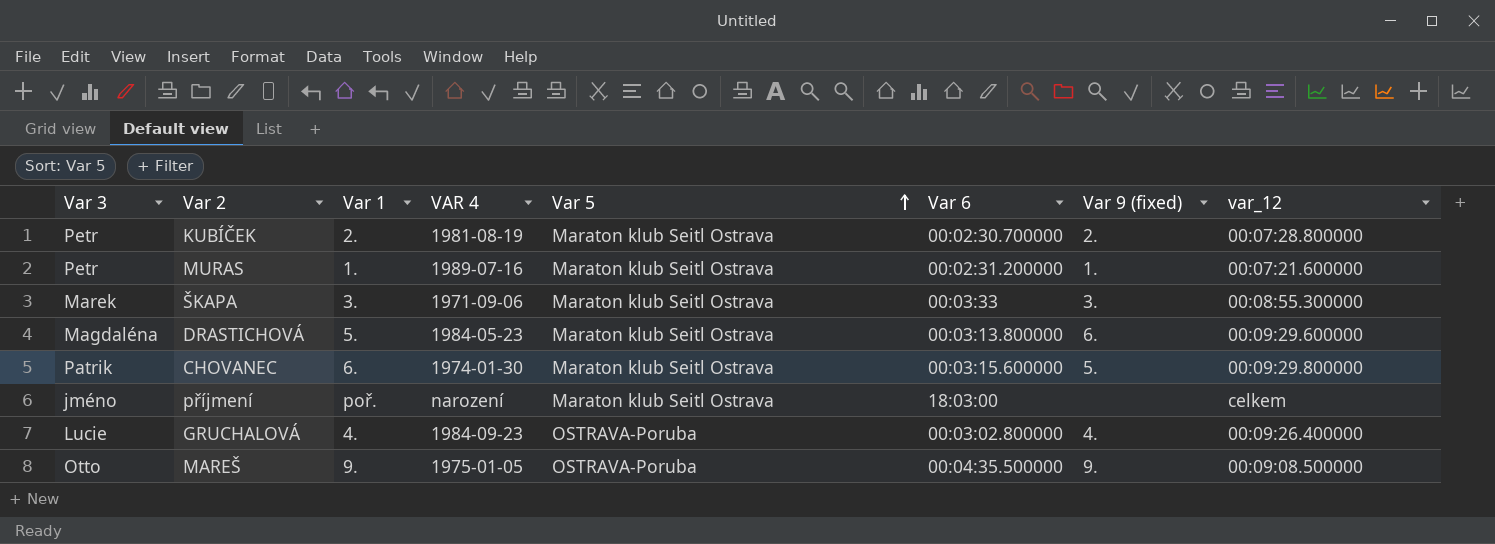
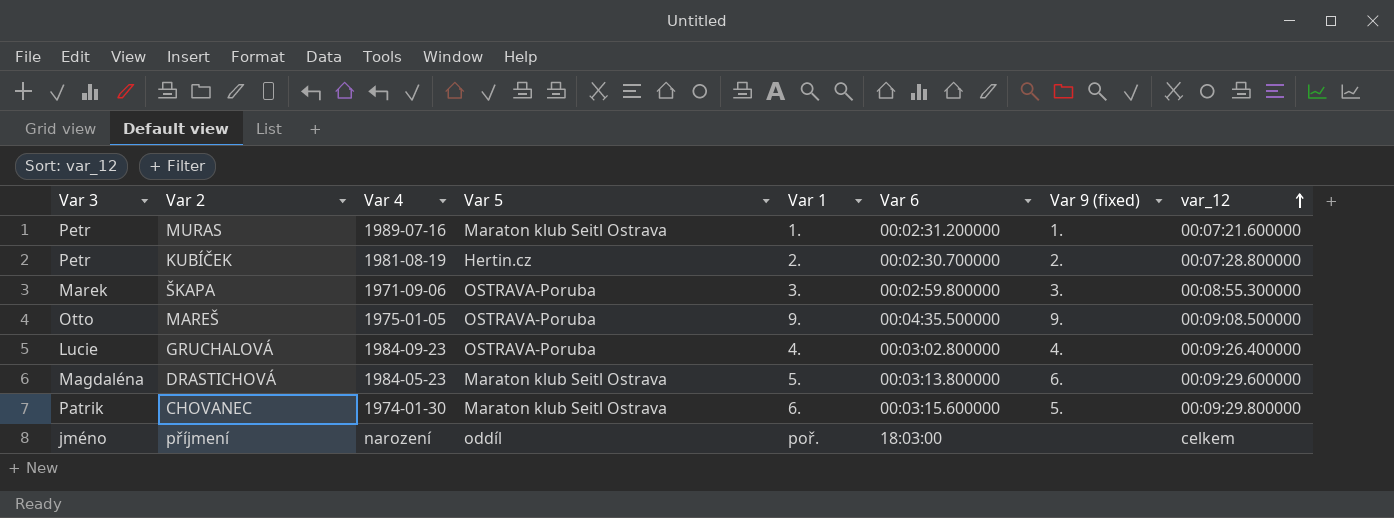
row order: Var 5 ascending -> var_12 ascending
column name: VAR 4 -> Var 4
column Var 1 | position: 3 -> 5
KUBÍČEK | Var 5: Maraton klub Seitl Ostrava -> Hertin.cz
ŠKAPA | Var 5: Maraton klub Seitl Ostrava -> OSTRAVA-Poruba
ŠKAPA | Var 6: 00:03:33 -> 00:02:59.800000
příjmení | Var 5: Maraton klub Seitl Ostrava -> oddíl

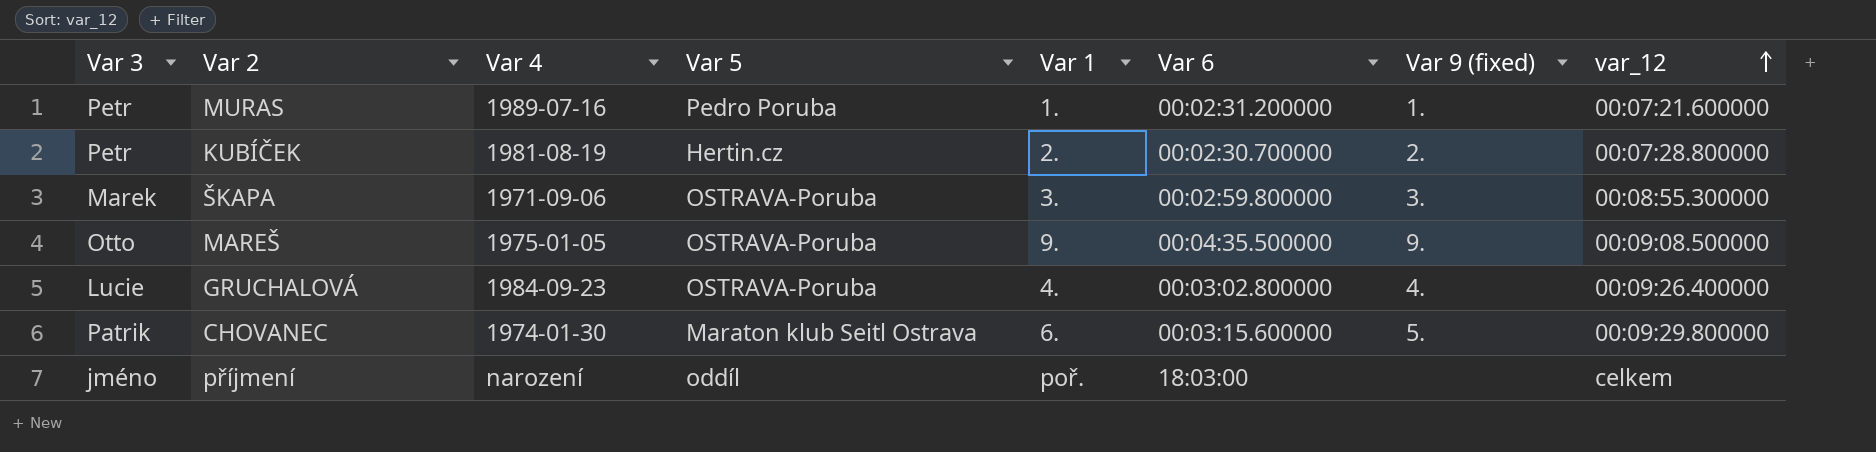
row DRASTICHOVÁ: Magdaléna | 1984-05-23 | Maraton klub Seitl Ostrava | 5. | 00:03:13.800000 | 6. | 00:09:29.600000 -> none
MURAS | Var 5: Maraton klub Seitl Ostrava -> Pedro Poruba

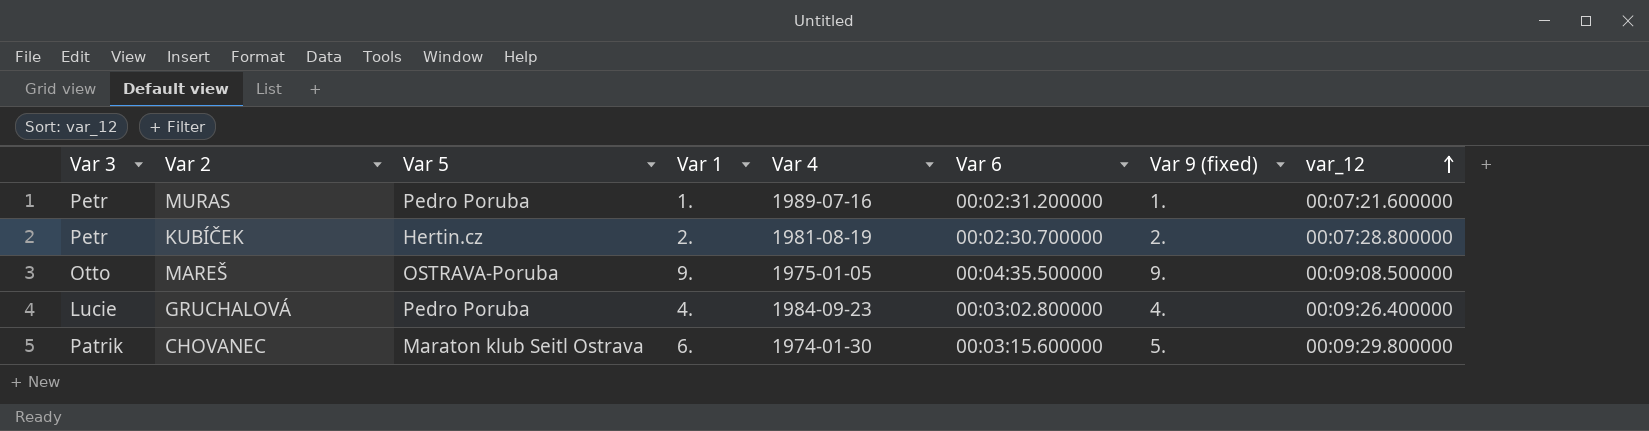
column Var 4 | position: 3 -> 5
row ŠKAPA: Marek | 1971-09-06 | OSTRAVA-Poruba | 3. | 00:02:59.800000 | 3. | 00:08:55.300000 -> none
row příjmení: jméno | narození | oddíl | poř. | 18:03:00 | none | celkem -> none
GRUCHALOVÁ | Var 5: OSTRAVA-Poruba -> Pedro Poruba

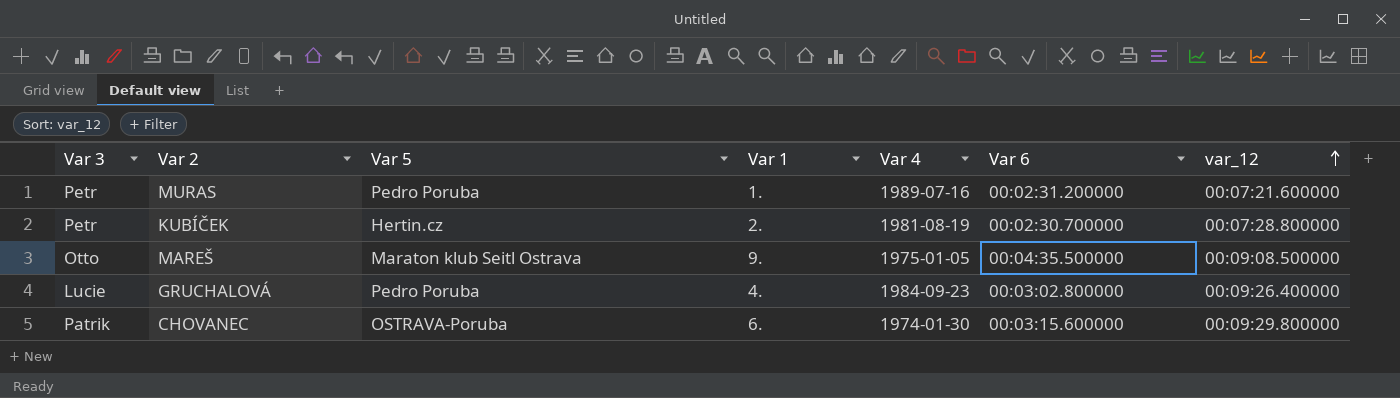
column Var 9 (fixed) | position: 7 -> none
MAREŠ | Var 5: OSTRAVA-Poruba -> Maraton klub Seitl Ostrava
CHOVANEC | Var 5: Maraton klub Seitl Ostrava -> OSTRAVA-Poruba

